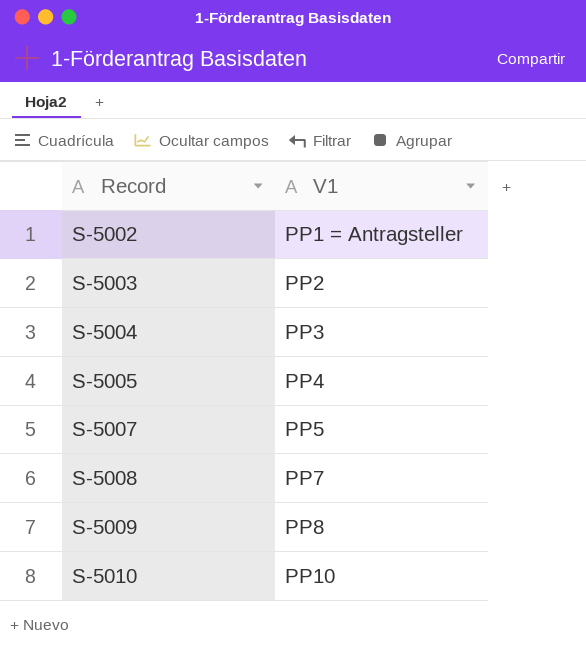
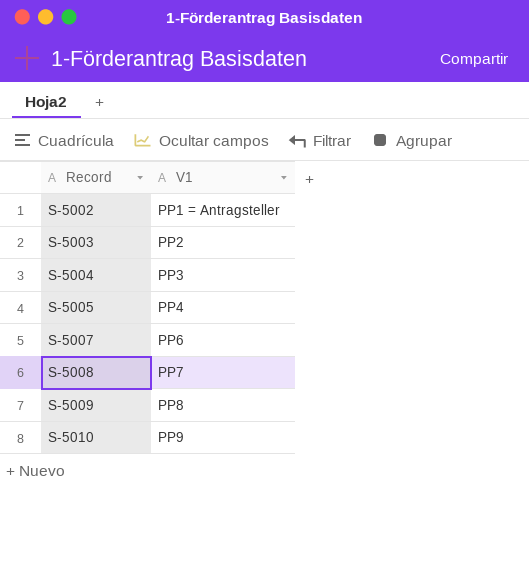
S-5007 | V1: PP5 -> PP6
S-5010 | V1: PP10 -> PP9

